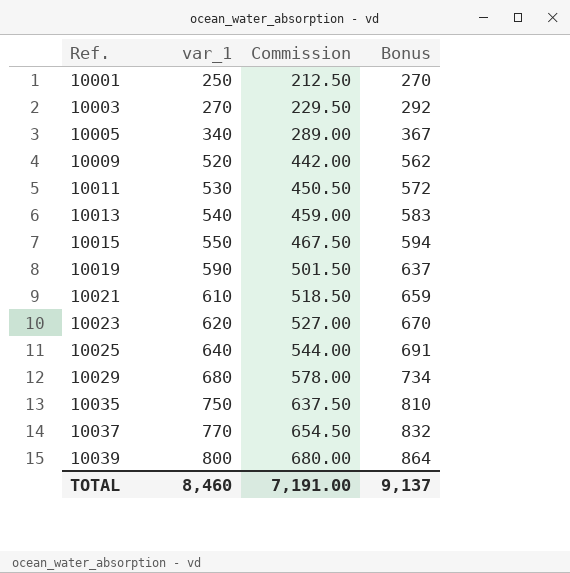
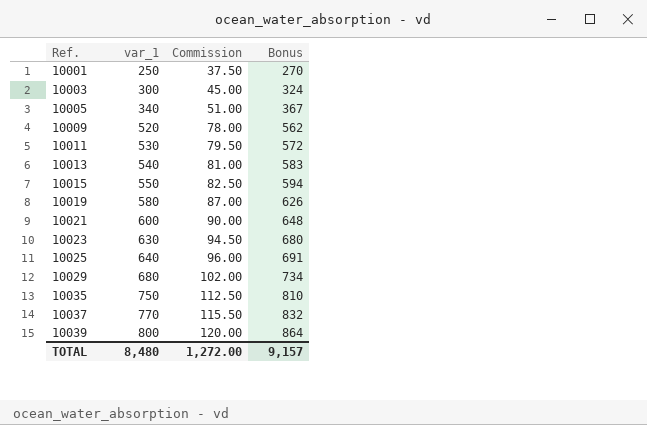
column Commission | formula: [var_1] * 0.85 -> [var_1] * 0.15
10003 | var_1: 270 -> 300
10003 | Bonus: 292 -> 324
10019 | var_1: 590 -> 580
10019 | Bonus: 637 -> 626
10021 | var_1: 610 -> 600
10021 | Bonus: 659 -> 648
10023 | var_1: 620 -> 630
10023 | Bonus: 670 -> 680
TOTAL | var_1: 8,460 -> 8,480
TOTAL | Commission: 7,191.00 -> 1,272.00
TOTAL | Bonus: 9,137 -> 9,157

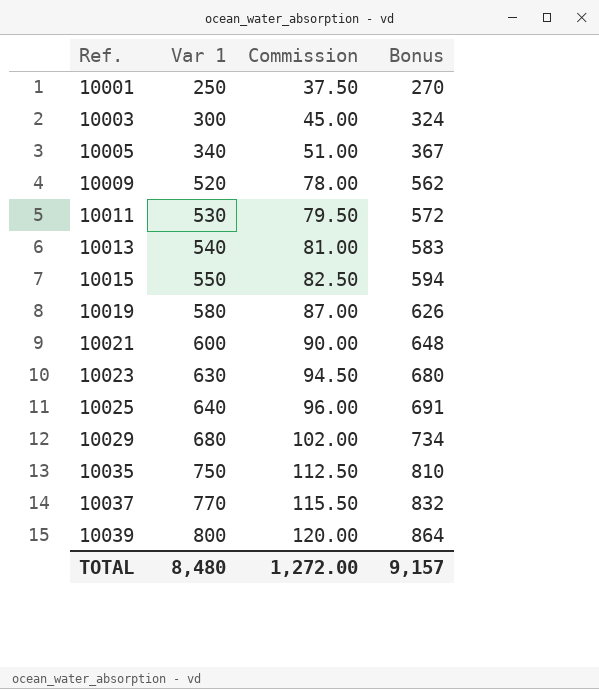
column name: var_1 -> Var 1

